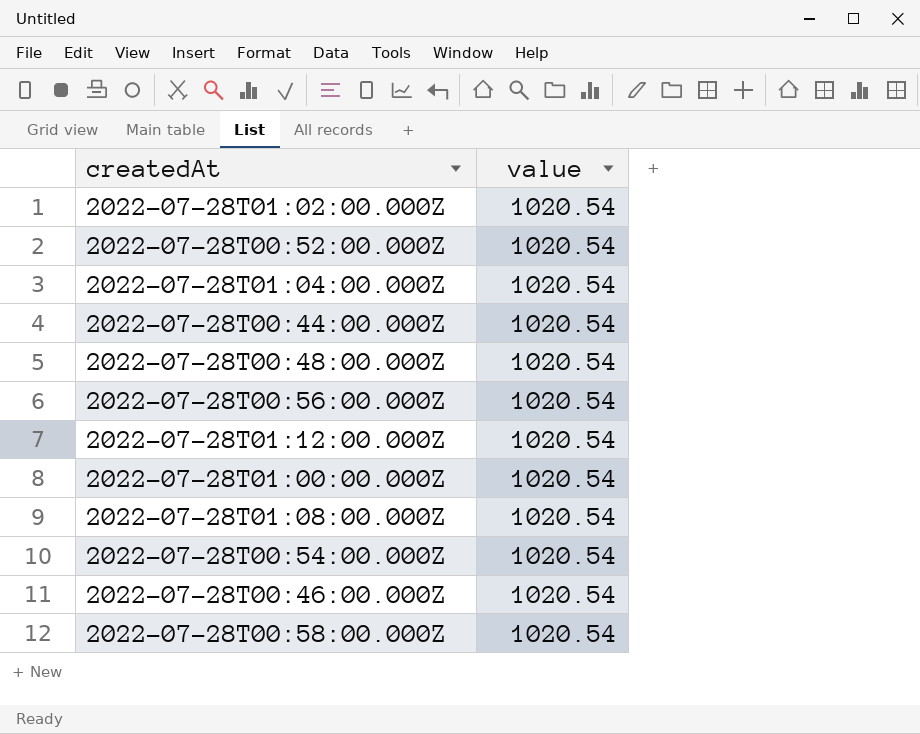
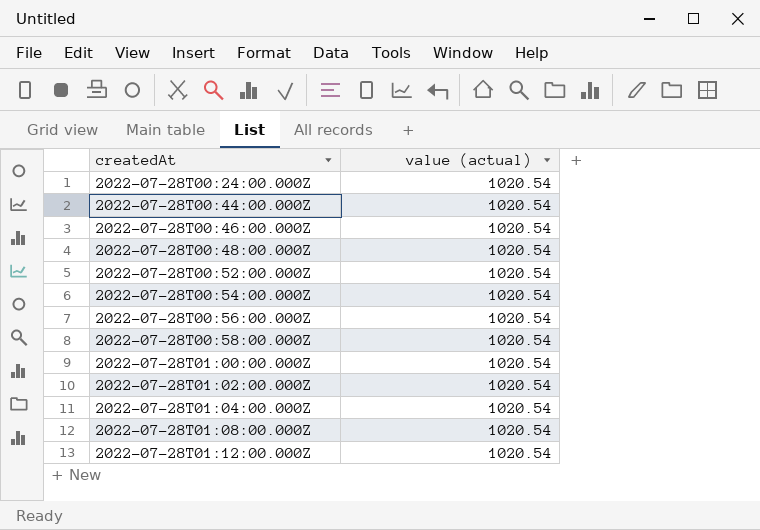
row order: none -> createdAt ascending
column name: value -> value (actual)
row 2022-07-28T00:24:00.000Z: none -> 1020.54

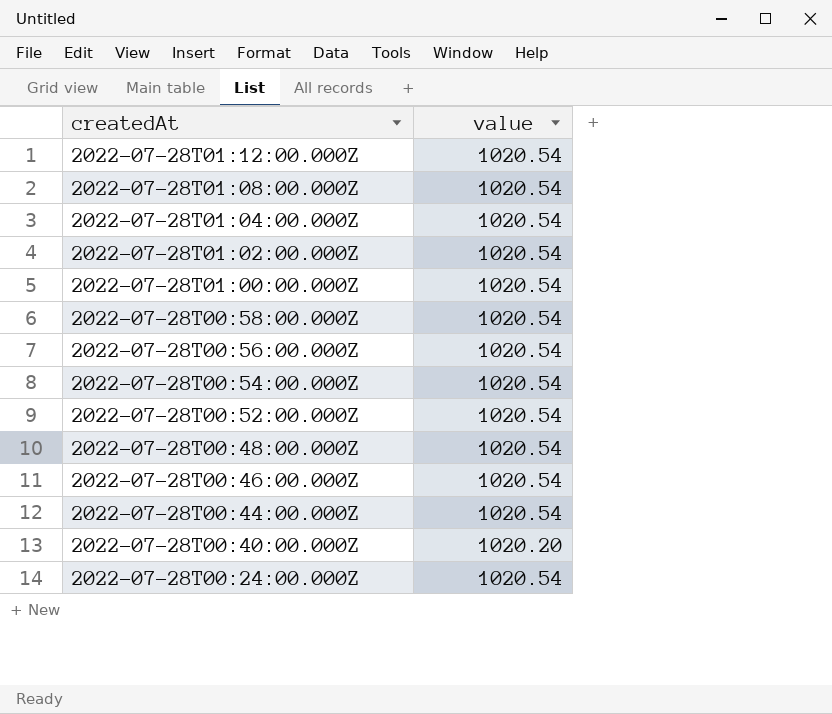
row order: createdAt ascending -> createdAt descending
column name: value (actual) -> value
row 2022-07-28T00:40:00.000Z: none -> 1020.20

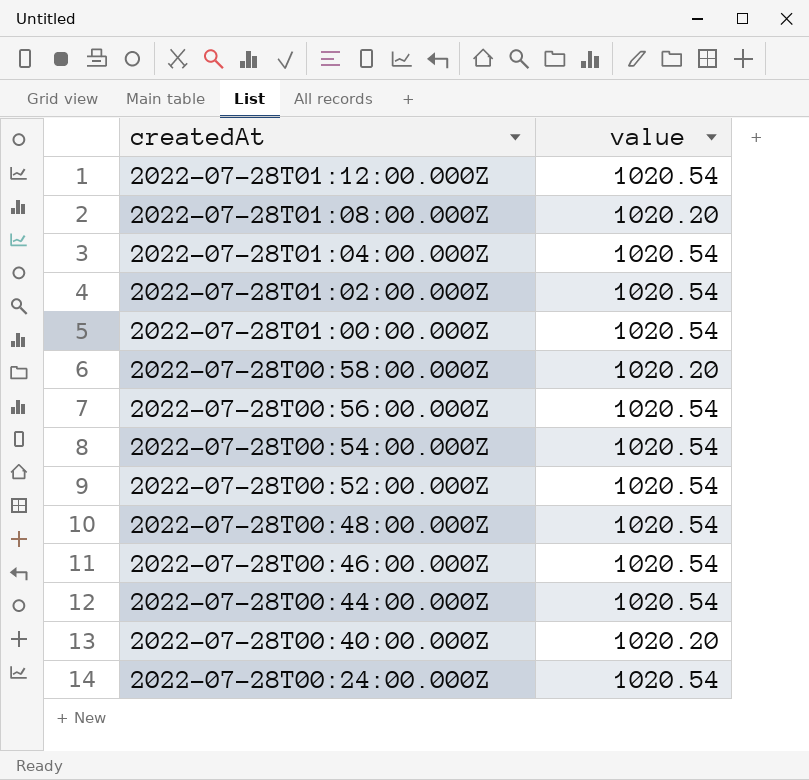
2022-07-28T01:08:00.000Z | value: 1020.54 -> 1020.20
2022-07-28T00:58:00.000Z | value: 1020.54 -> 1020.20

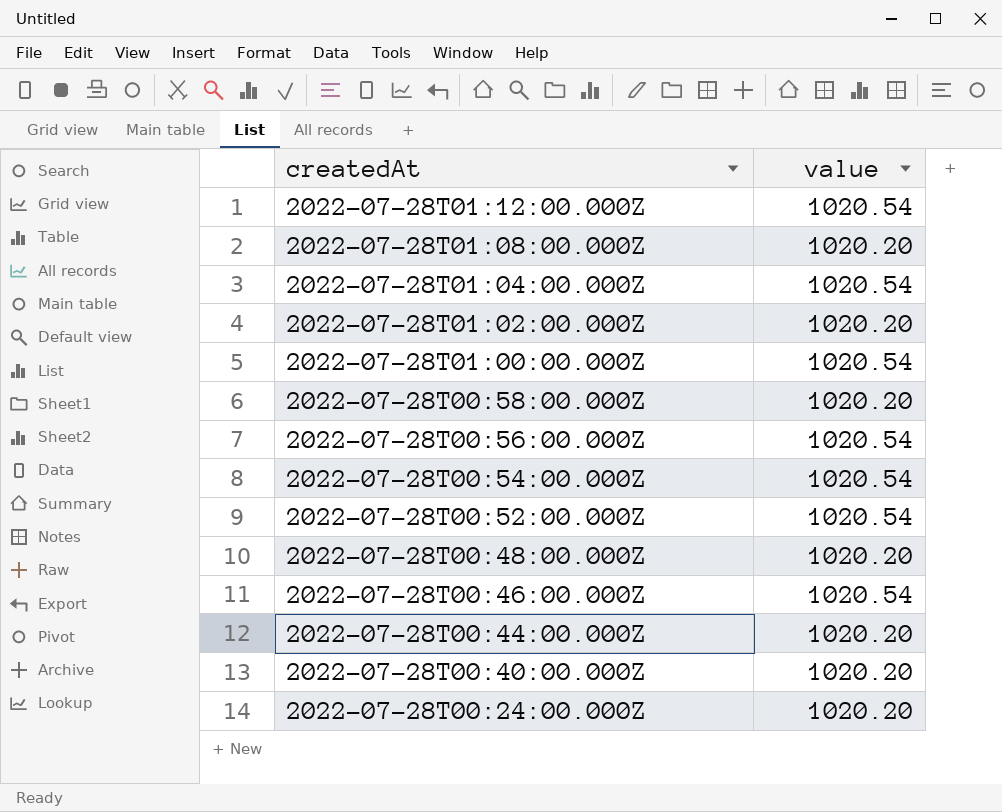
2022-07-28T01:02:00.000Z | value: 1020.54 -> 1020.20
2022-07-28T00:48:00.000Z | value: 1020.54 -> 1020.20
2022-07-28T00:44:00.000Z | value: 1020.54 -> 1020.20
2022-07-28T00:24:00.000Z | value: 1020.54 -> 1020.20

